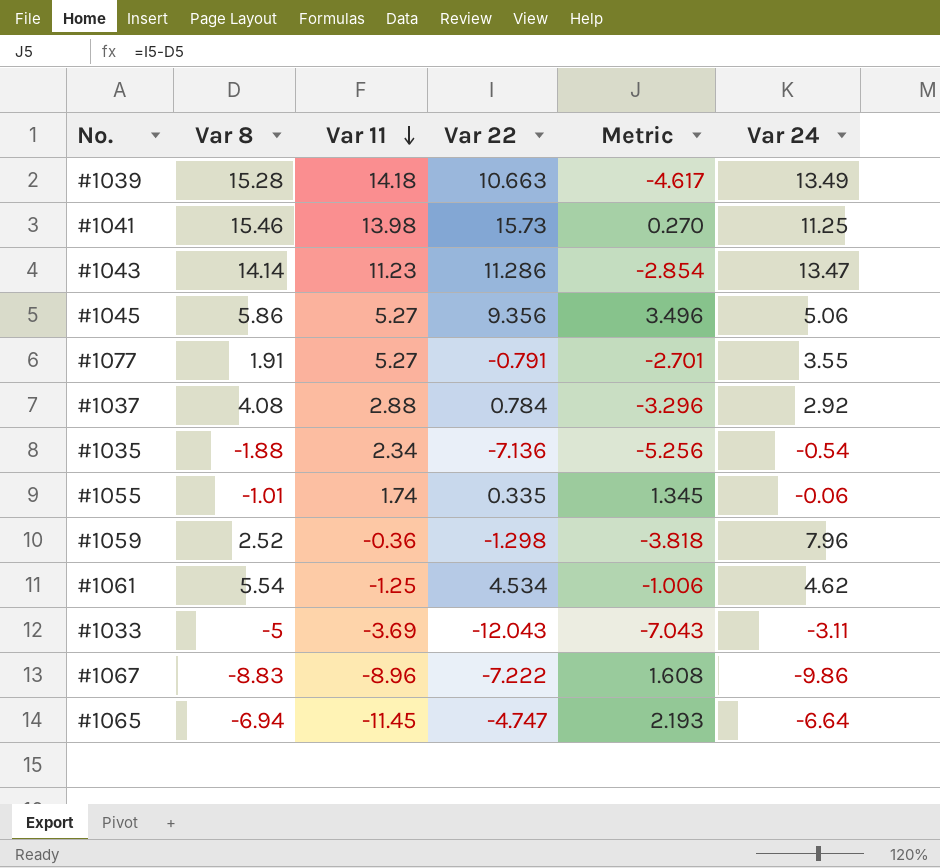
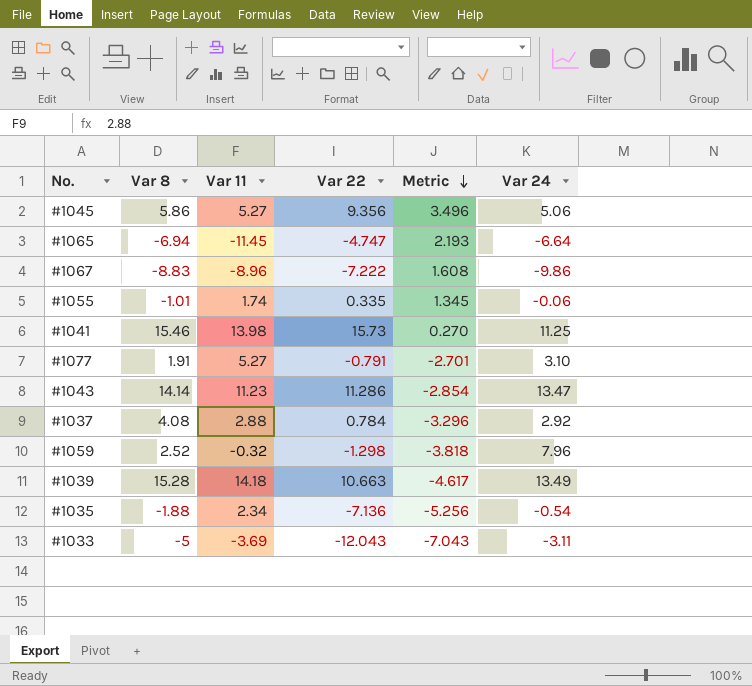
row order: Var 11 descending -> Metric descending
row #1061: 5.54 | -1.25 | 4.534 | -1.006 | 4.62 -> none
#1077 | Var 24: 3.55 -> 3.10
#1059 | Var 11: -0.36 -> -0.32

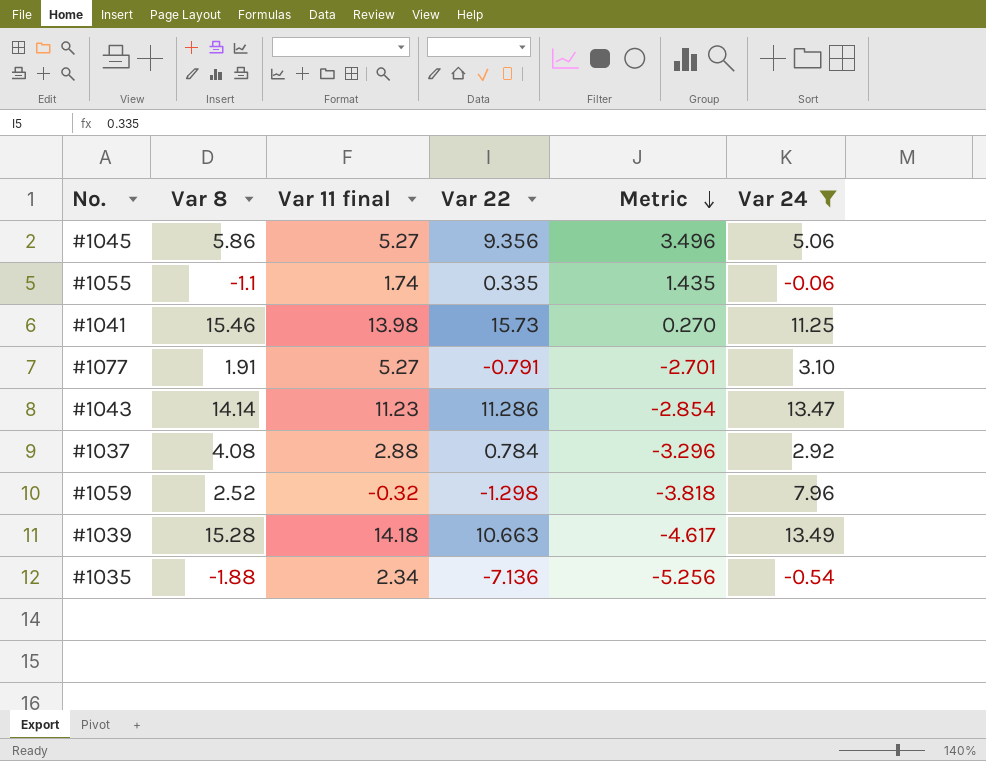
filter: none -> Var 24 >= -0.54
column name: Var 11 -> Var 11 final
#1055 | Var 8: -1.01 -> -1.1
#1055 | Metric: 1.345 -> 1.435

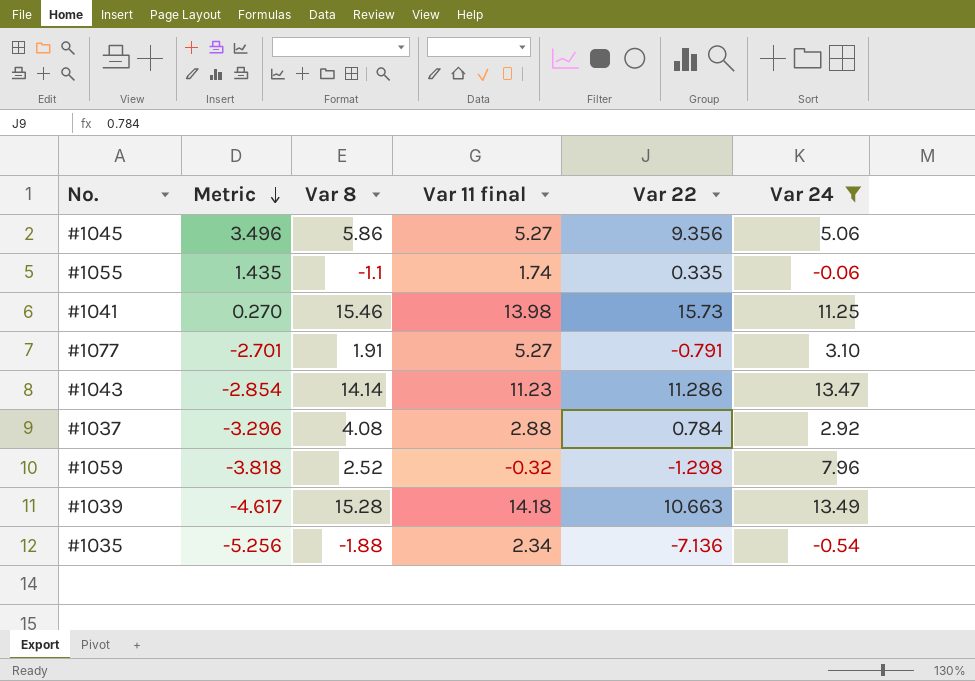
column Metric | position: 5 -> 2

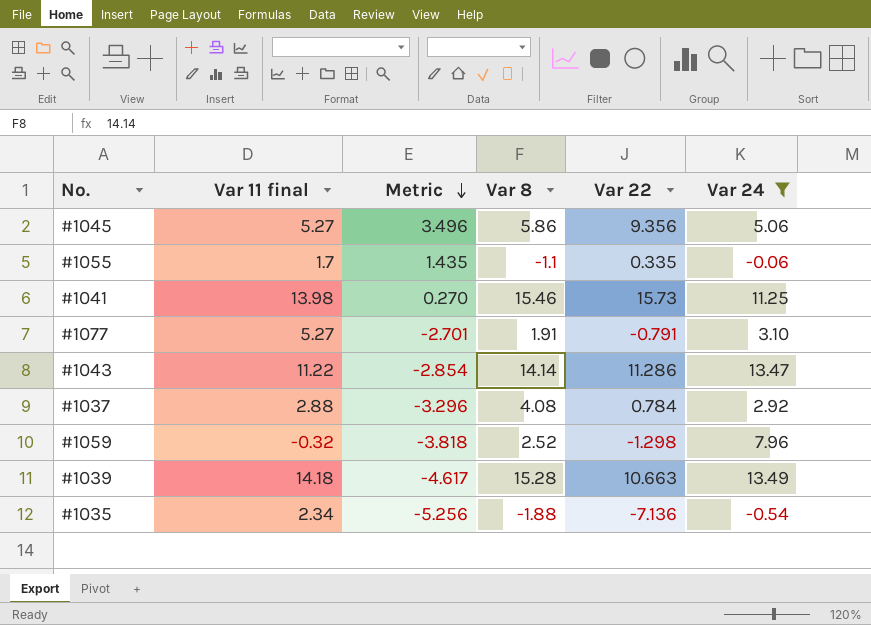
column Var 11 final | position: 4 -> 2
#1055 | Var 11 final: 1.74 -> 1.7
#1043 | Var 11 final: 11.23 -> 11.22

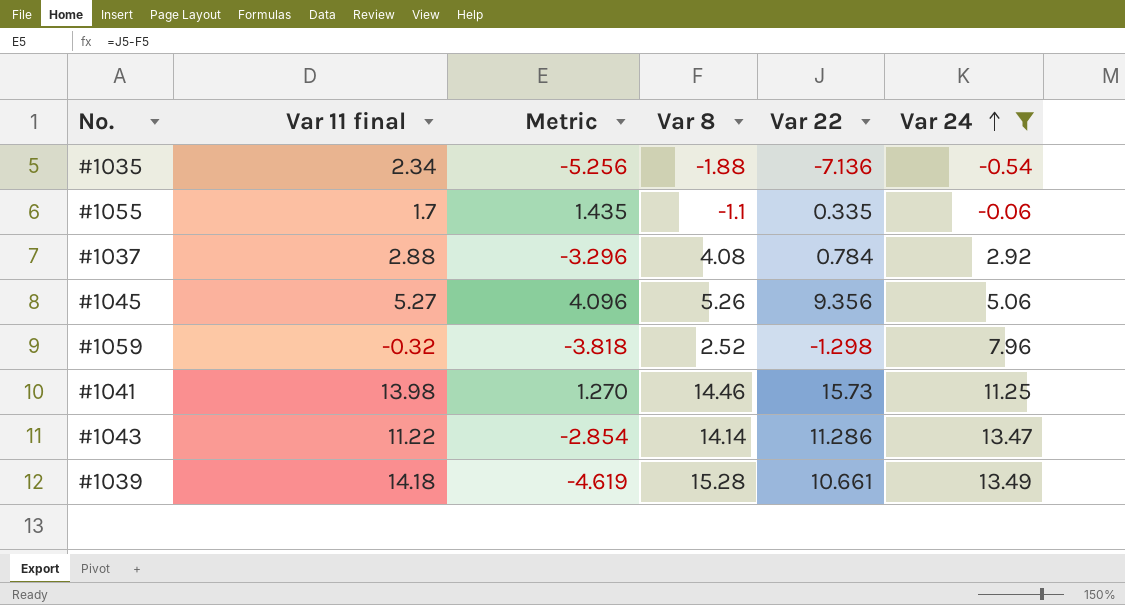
row order: Metric descending -> Var 24 ascending
row #1077: 5.27 | -2.701 | 1.91 | -0.791 | 3.10 -> none
#1045 | Metric: 3.496 -> 4.096
#1045 | Var 8: 5.86 -> 5.26
#1041 | Metric: 0.270 -> 1.270
#1041 | Var 8: 15.46 -> 14.46
#1039 | Metric: -4.617 -> -4.619
#1039 | Var 22: 10.663 -> 10.661

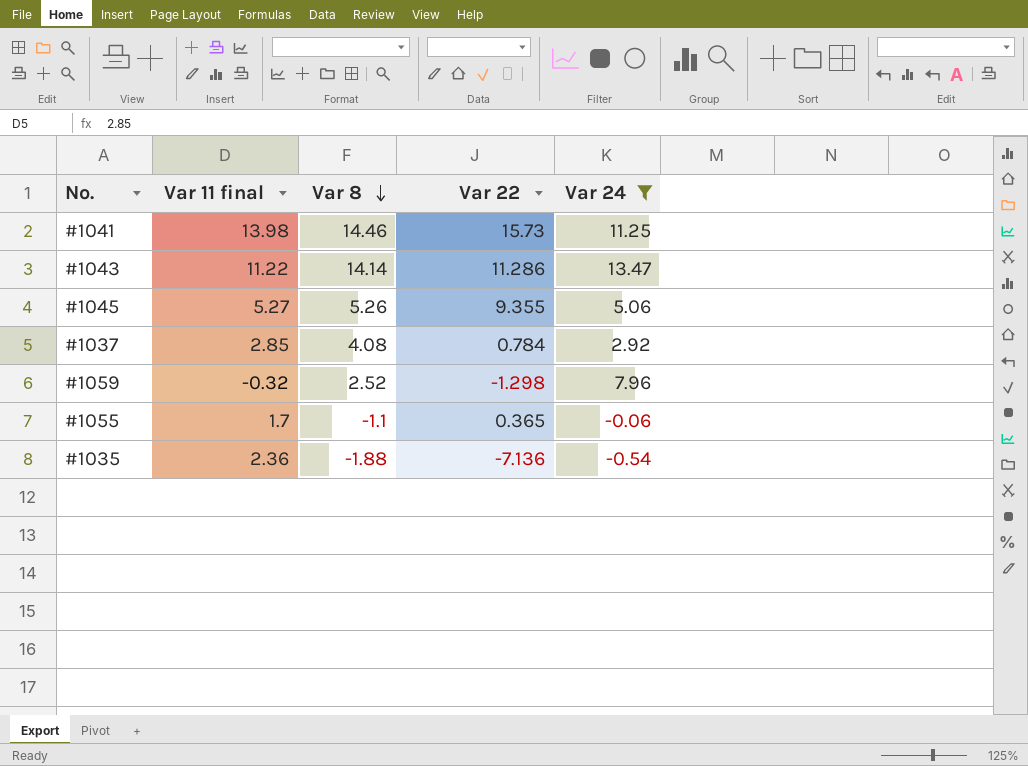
row order: Var 24 ascending -> Var 8 descending
column Metric | formula: [Var 22] - [Var 8] -> none
row #1039: 14.18 | -4.619 | 15.28 | 10.661 | 13.49 -> none
#1045 | Var 22: 9.356 -> 9.355
#1037 | Var 11 final: 2.88 -> 2.85
#1055 | Var 22: 0.335 -> 0.365
#1035 | Var 11 final: 2.34 -> 2.36

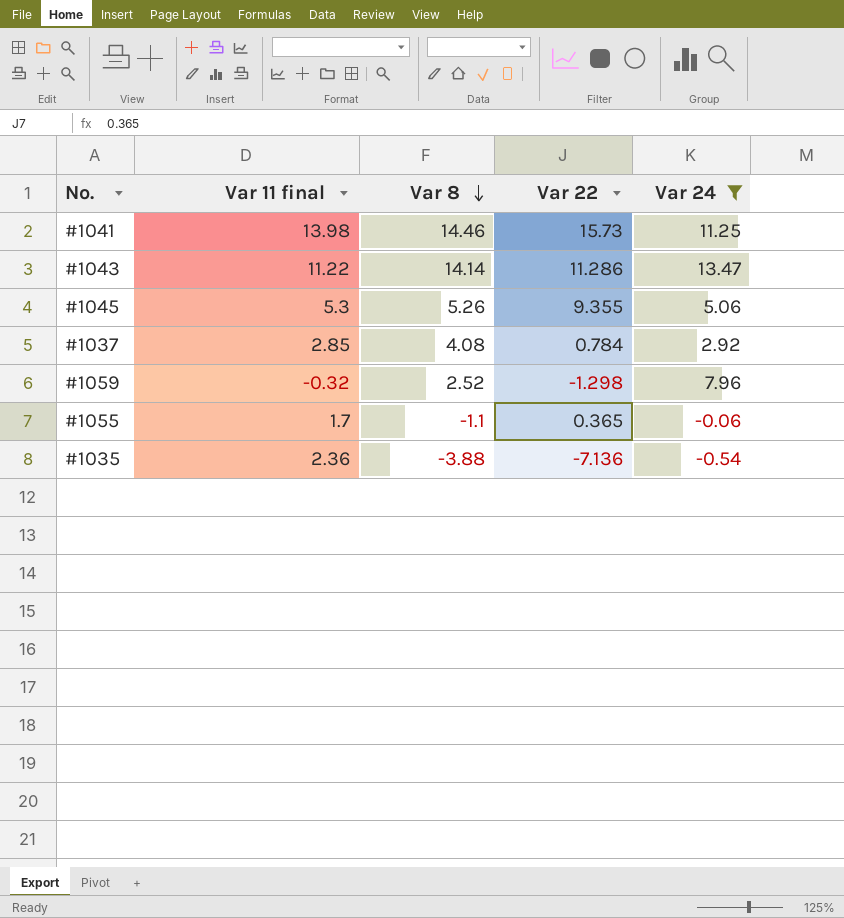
#1045 | Var 11 final: 5.27 -> 5.3
#1035 | Var 8: -1.88 -> -3.88

